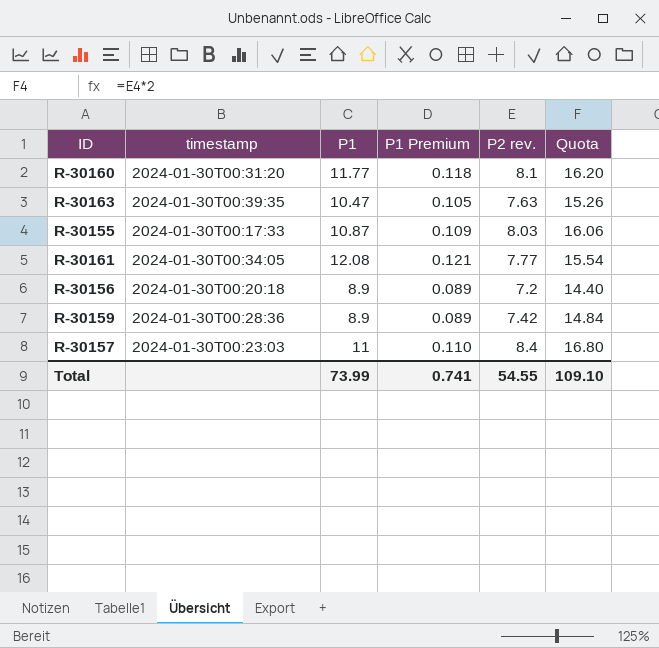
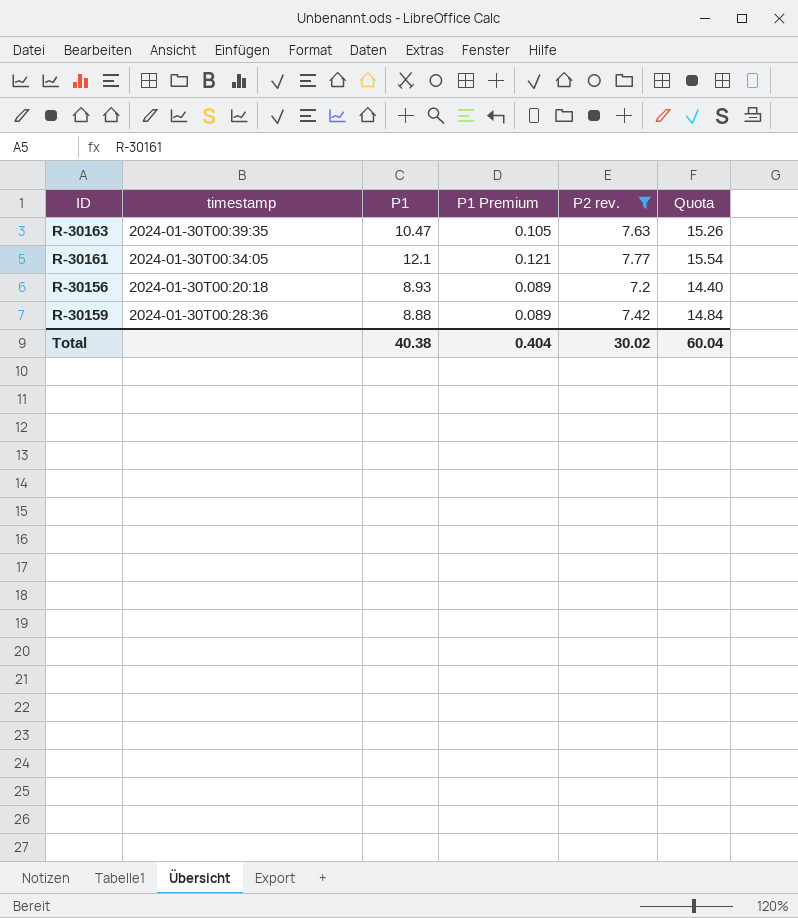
filter: none -> P2 rev. <= 7.77
R-30161 | P1: 12.08 -> 12.1
R-30156 | P1: 8.9 -> 8.93
R-30159 | P1: 8.9 -> 8.88
Total | P1: 73.99 -> 40.38
Total | P1 Premium: 0.741 -> 0.404
Total | P2 rev.: 54.55 -> 30.02
Total | Quota: 109.10 -> 60.04

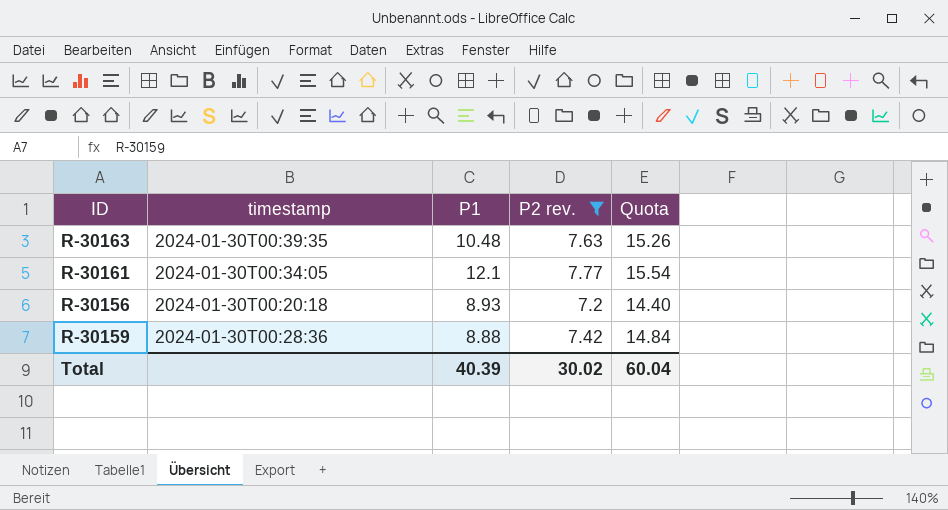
column P1 Premium | formula: [P1] * 0.01 -> none
R-30163 | P1: 10.47 -> 10.48
Total | P1: 40.38 -> 40.39

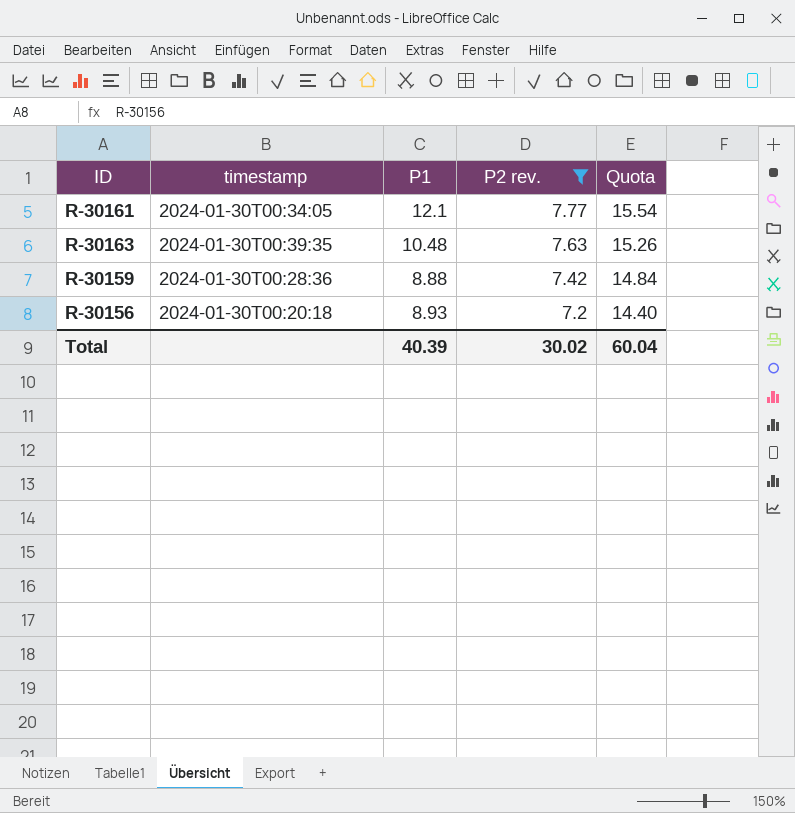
row order: none -> P2 rev. descending

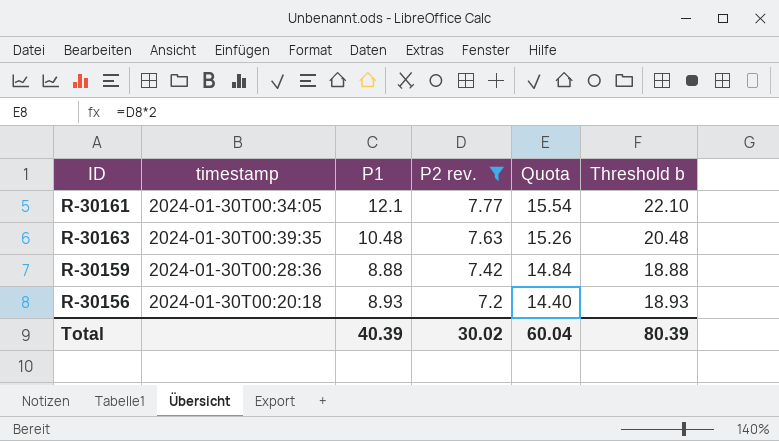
column Threshold b | formula: none -> [P1] + 10

